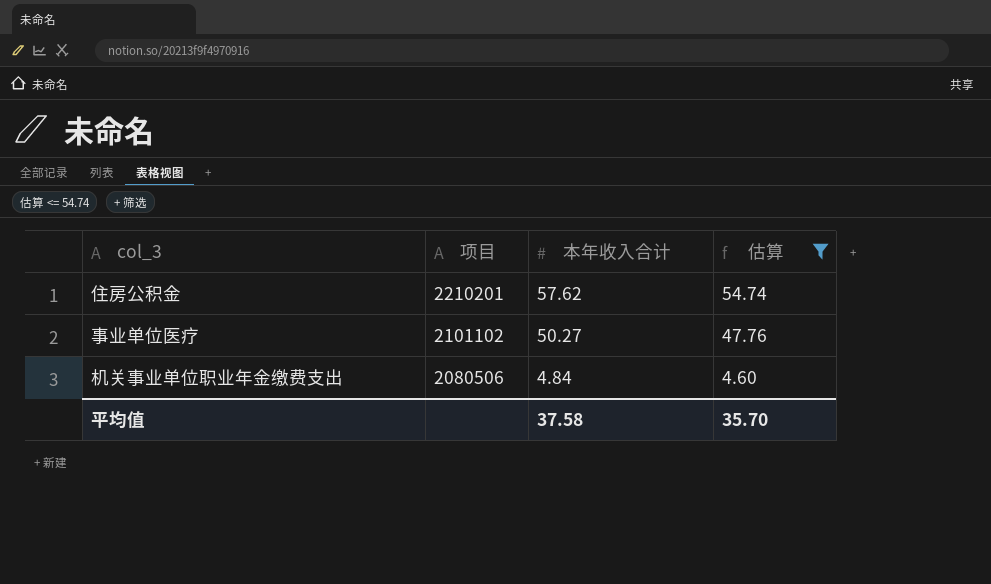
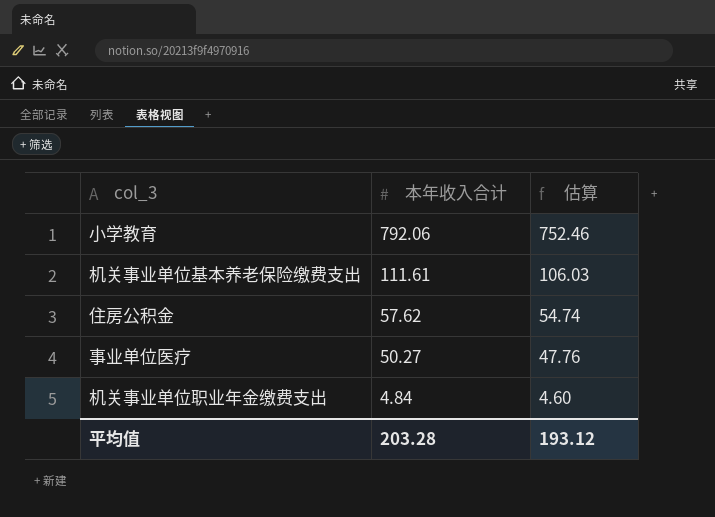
filter: 估算 <= 54.74 -> none
column 项目 | position: 2 -> none
平均值 | 本年收入合计: 37.58 -> 203.28
平均值 | 估算: 35.70 -> 193.12

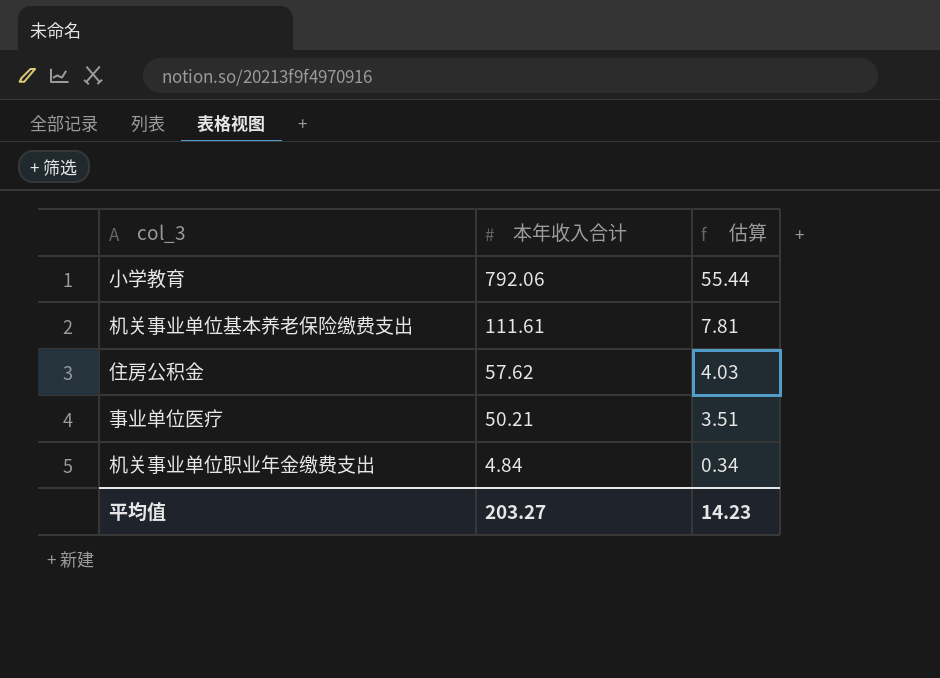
column 估算 | formula: [本年收入合计] * 0.95 -> [本年收入合计] * 0.07
事业单位医疗 | 本年收入合计: 50.27 -> 50.21
平均值 | 本年收入合计: 203.28 -> 203.27
平均值 | 估算: 193.12 -> 14.23

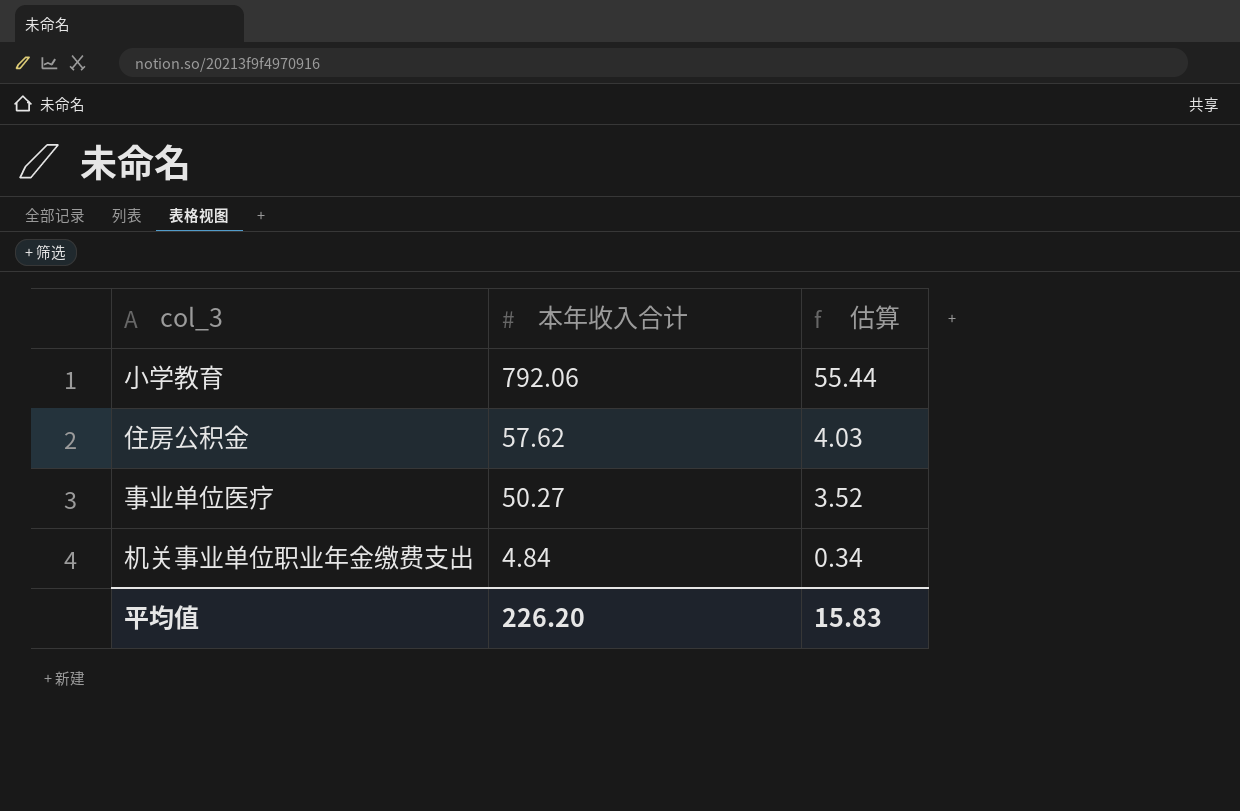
row 机关事业单位基本养老保险缴费支出: 111.61 | 7.81 -> none
事业单位医疗 | 本年收入合计: 50.21 -> 50.27
事业单位医疗 | 估算: 3.51 -> 3.52
平均值 | 本年收入合计: 203.27 -> 226.20
平均值 | 估算: 14.23 -> 15.83

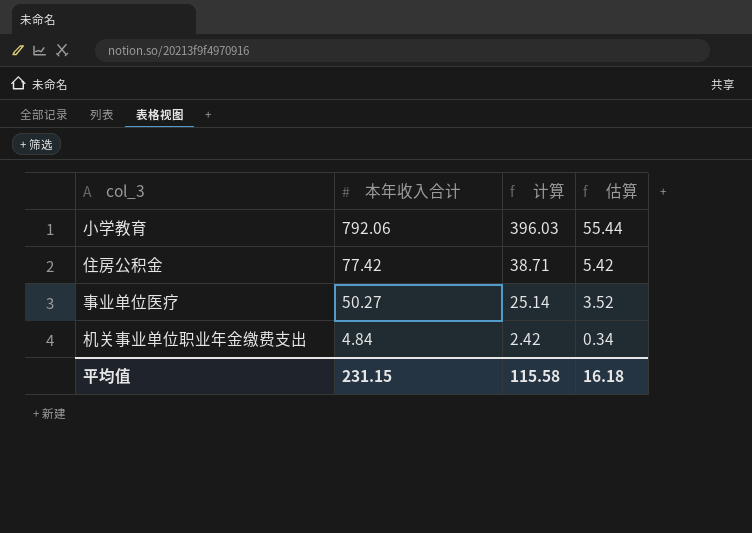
column 计算 | formula: none -> [本年收入合计] * 0.5
住房公积金 | 本年收入合计: 57.62 -> 77.42
住房公积金 | 估算: 4.03 -> 5.42
平均值 | 本年收入合计: 226.20 -> 231.15
平均值 | 估算: 15.83 -> 16.18

